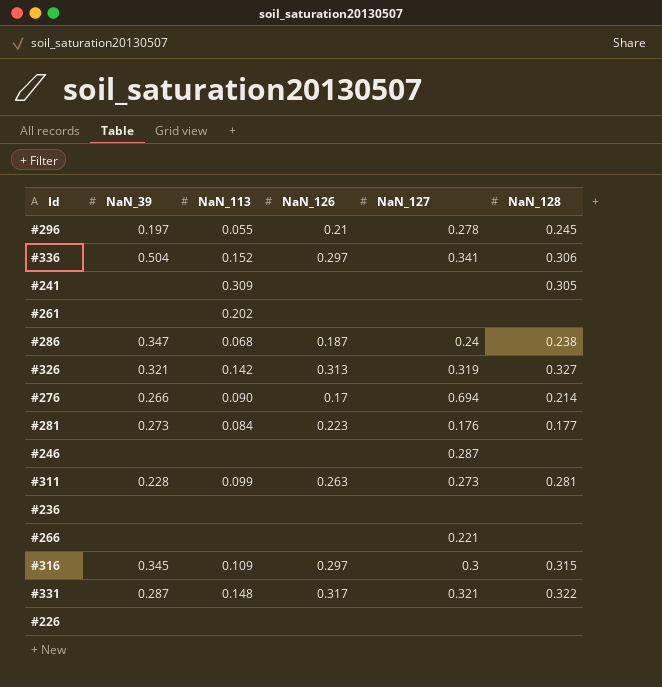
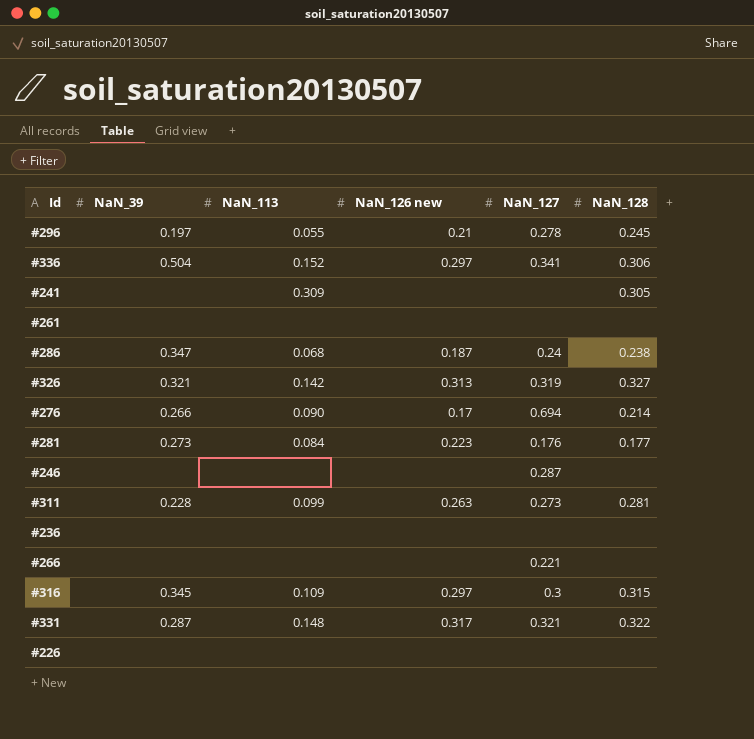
column name: NaN_126 -> NaN_126 new
#261 | NaN_113: 0.202 -> none

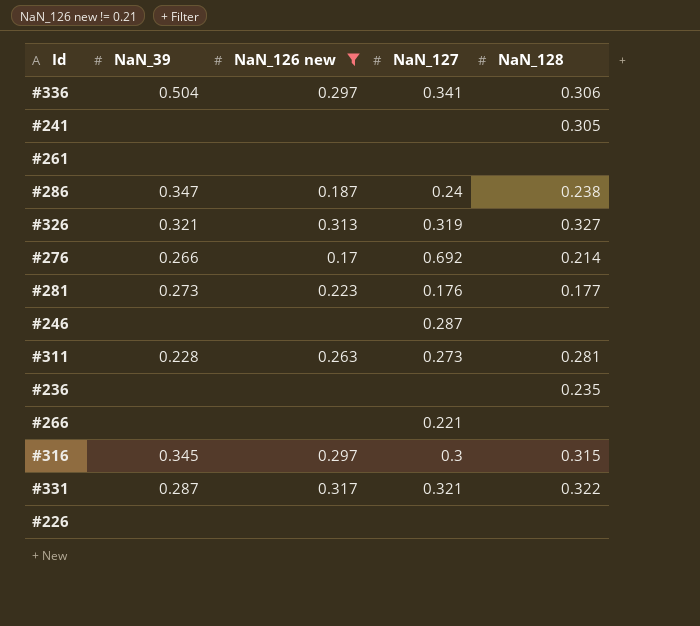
filter: none -> NaN_126 new != 0.21
column NaN_113 | position: 3 -> none
#276 | NaN_127: 0.694 -> 0.692
#236 | NaN_128: none -> 0.235

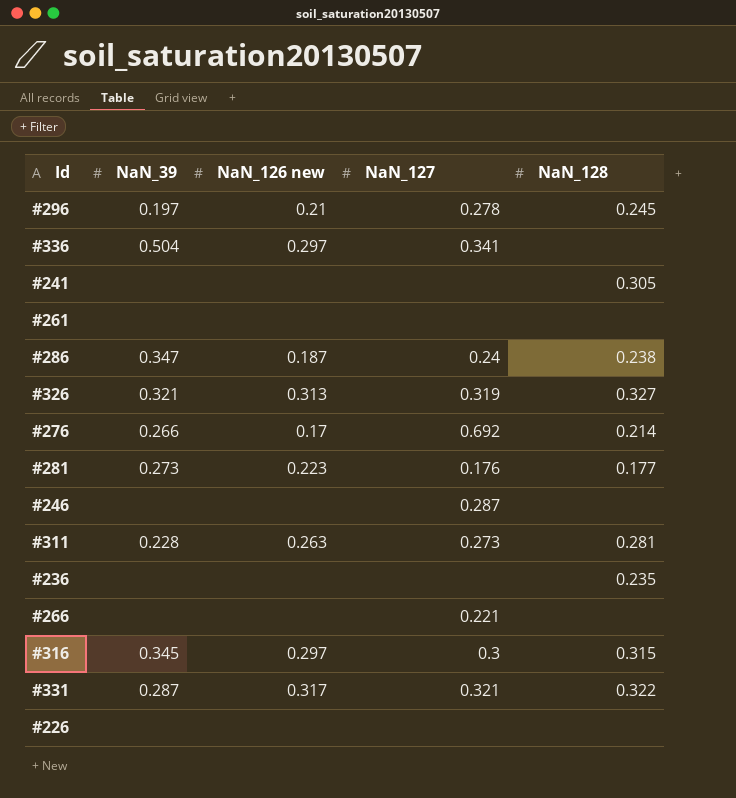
filter: NaN_126 new != 0.21 -> none
#336 | NaN_128: 0.306 -> none

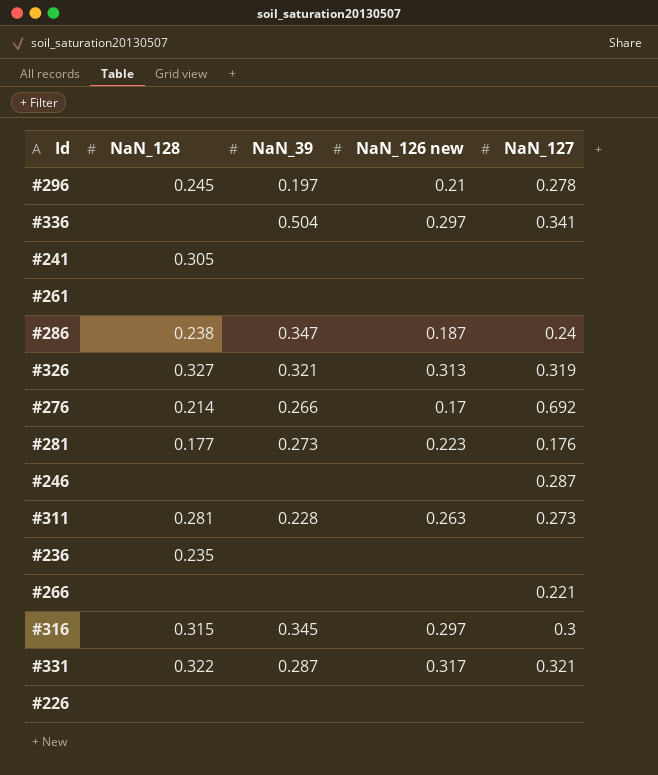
column NaN_128 | position: 5 -> 2

